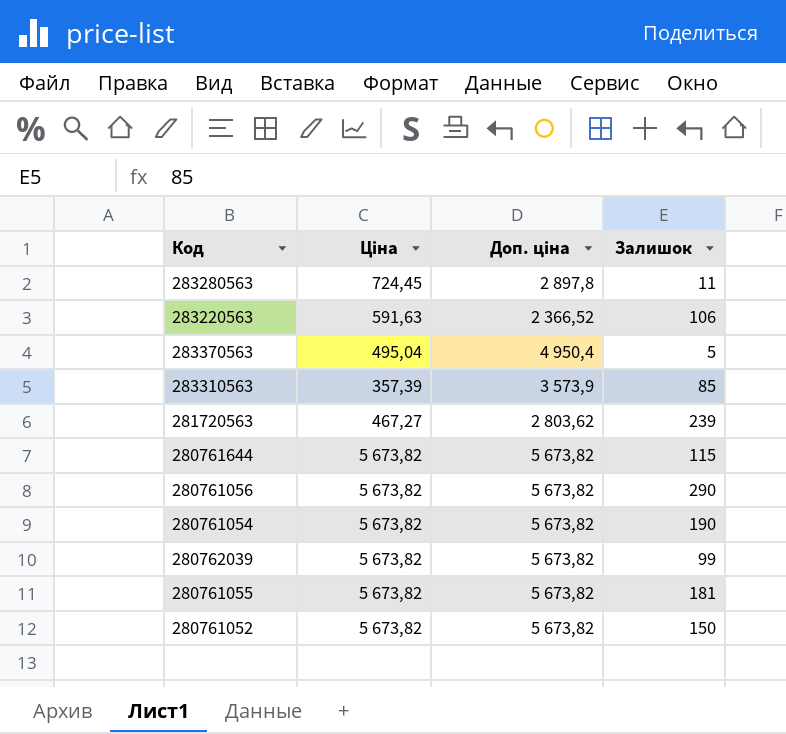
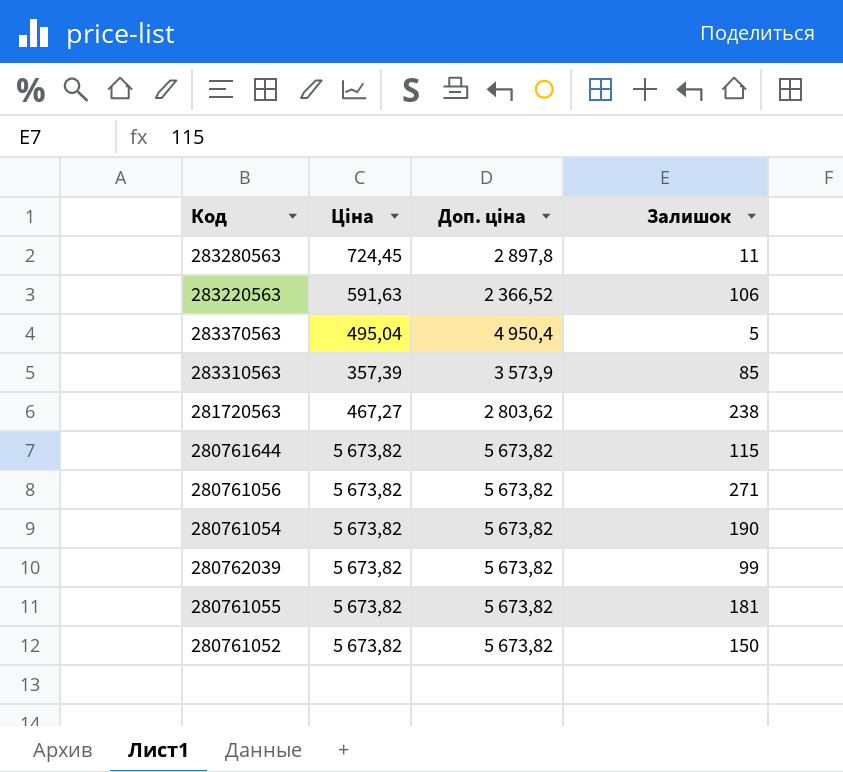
281720563 | Залишок: 239 -> 238
280761056 | Залишок: 290 -> 271

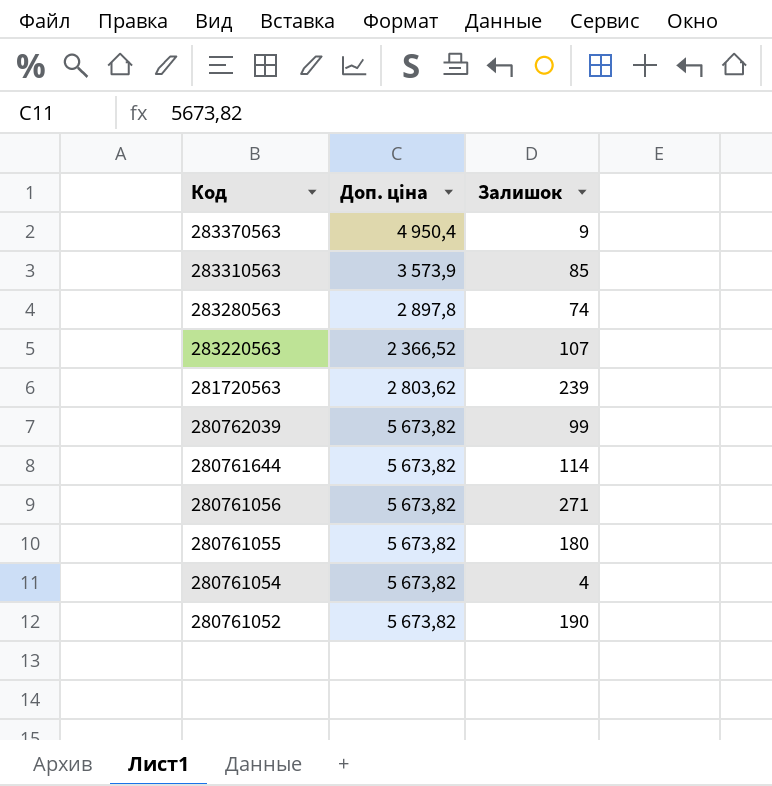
row order: none -> Код descending
column Ціна | position: 2 -> none
283370563 | Залишок: 5 -> 9
283280563 | Залишок: 11 -> 74
283220563 | Залишок: 106 -> 107
281720563 | Залишок: 238 -> 239
280761644 | Залишок: 115 -> 114
280761055 | Залишок: 181 -> 180
280761054 | Залишок: 190 -> 4
280761052 | Залишок: 150 -> 190

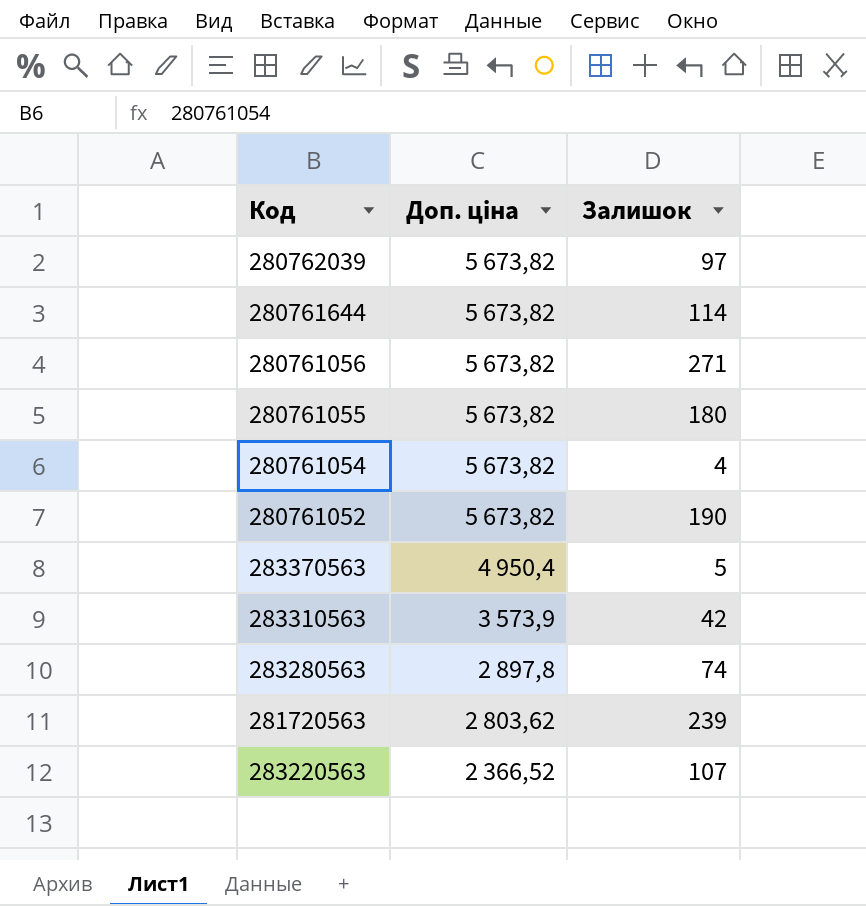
row order: Код descending -> Доп. ціна descending
280762039 | Залишок: 99 -> 97
283370563 | Залишок: 9 -> 5
283310563 | Залишок: 85 -> 42

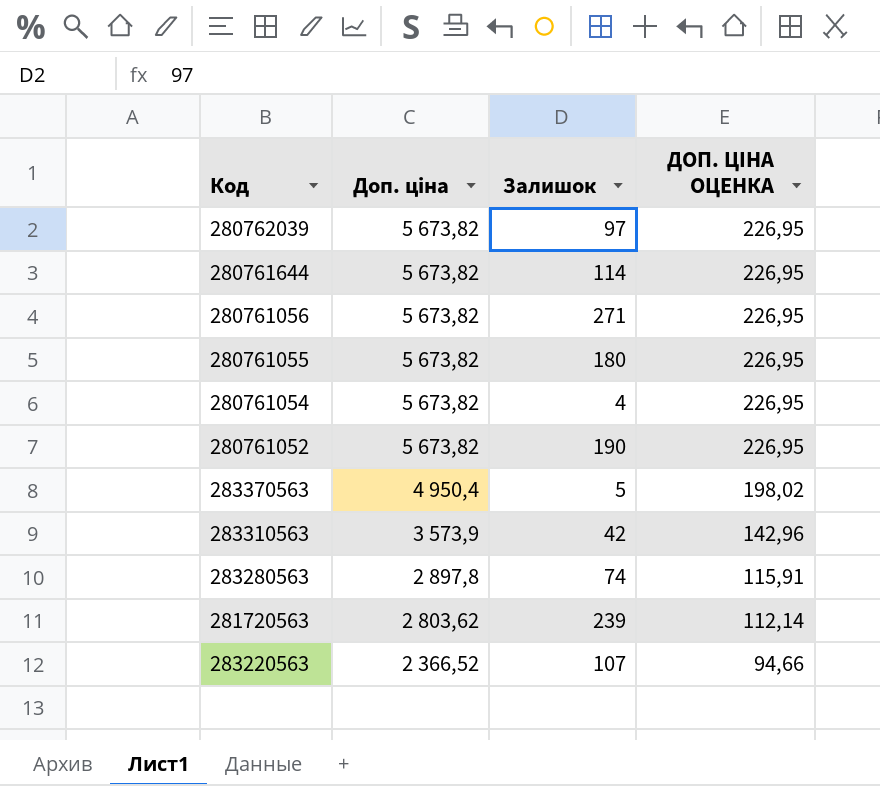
column ДОП. ЦІНА ОЦЕНКА | formula: none -> [Доп. ціна] * 0,04

